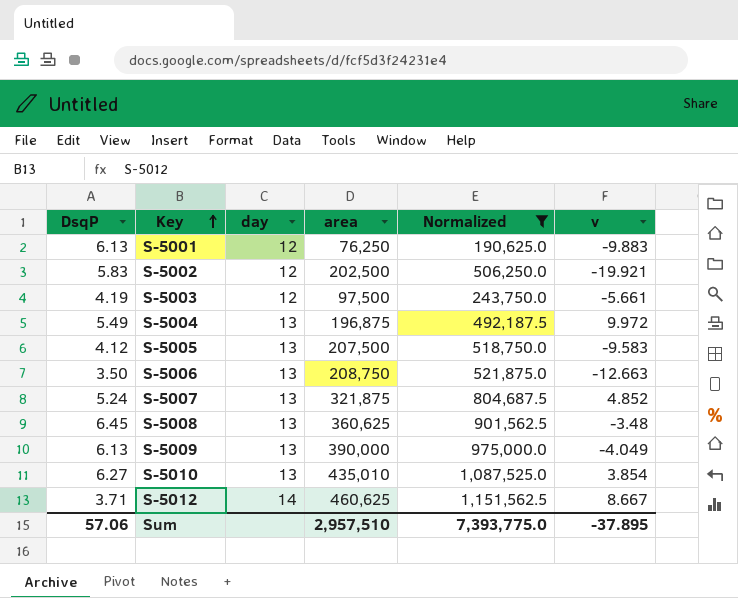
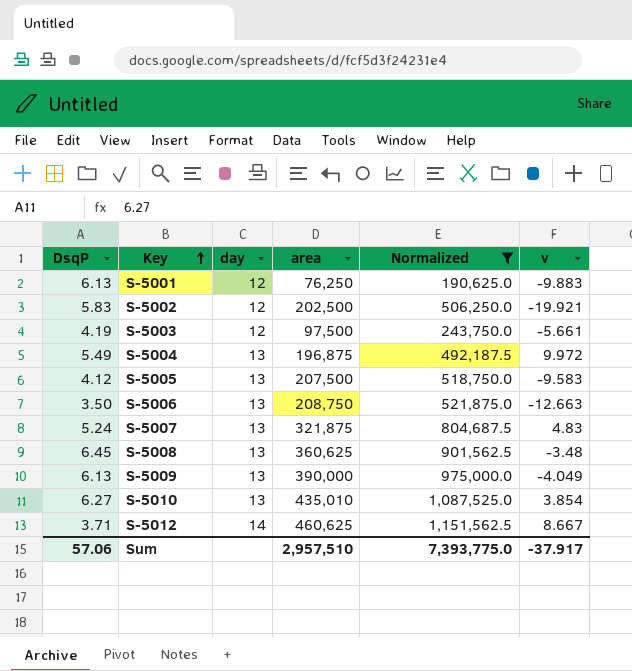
S-5007 | v: 4.852 -> 4.83
Sum | v: -37.895 -> -37.917

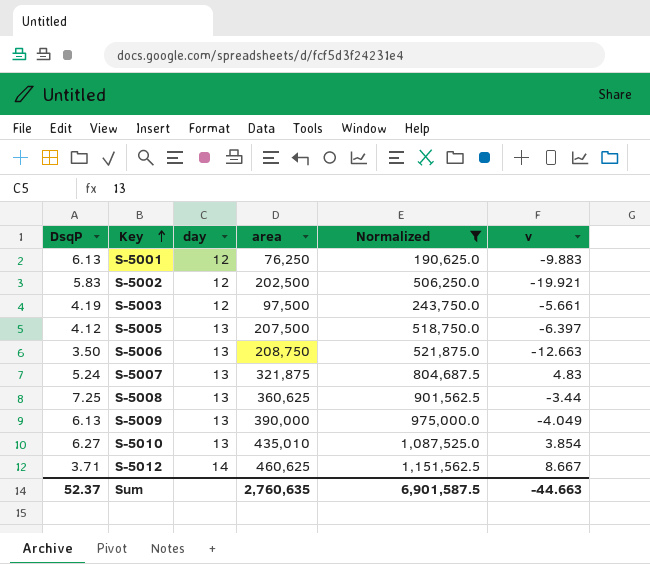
row S-5004: 5.49 | 13 | 196,875 | 492,187.5 | 9.972 -> none
S-5005 | v: -9.583 -> -6.397
S-5008 | DsqP: 6.45 -> 7.25
S-5008 | v: -3.48 -> -3.44
Sum | DsqP: 57.06 -> 52.37
Sum | area: 2,957,510 -> 2,760,635
Sum | Normalized: 7,393,775.0 -> 6,901,587.5
Sum | v: -37.917 -> -44.663

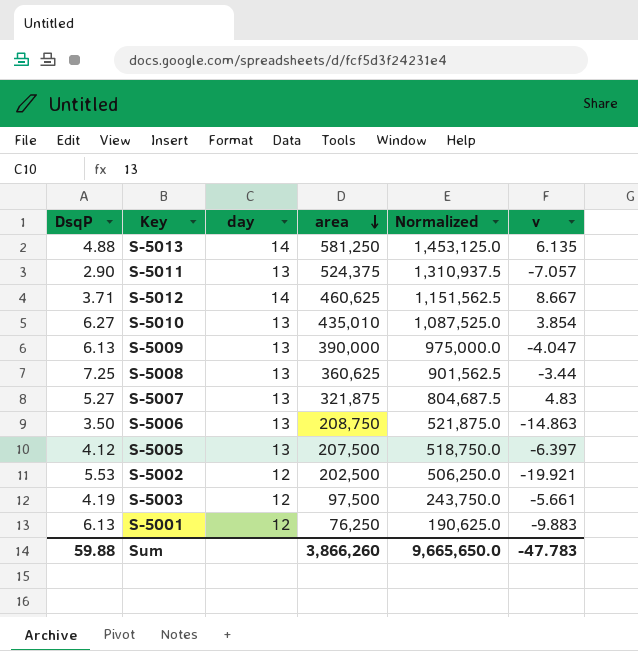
filter: Normalized <= 1,151,562.5 -> none
row order: Key ascending -> area descending
S-5009 | v: -4.049 -> -4.047
S-5007 | DsqP: 5.24 -> 5.27
S-5006 | v: -12.663 -> -14.863
S-5002 | DsqP: 5.83 -> 5.53
Sum | DsqP: 52.37 -> 59.88
Sum | area: 2,760,635 -> 3,866,260
Sum | Normalized: 6,901,587.5 -> 9,665,650.0
Sum | v: -44.663 -> -47.783

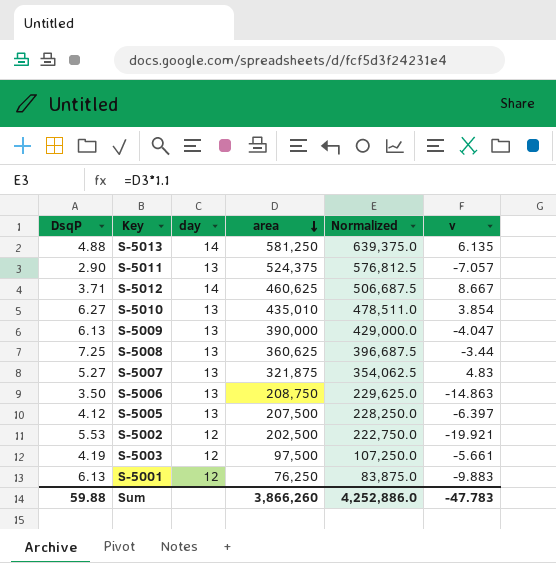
column Normalized | formula: [area] * 2.5 -> [area] * 1.1
Sum | Normalized: 9,665,650.0 -> 4,252,886.0

